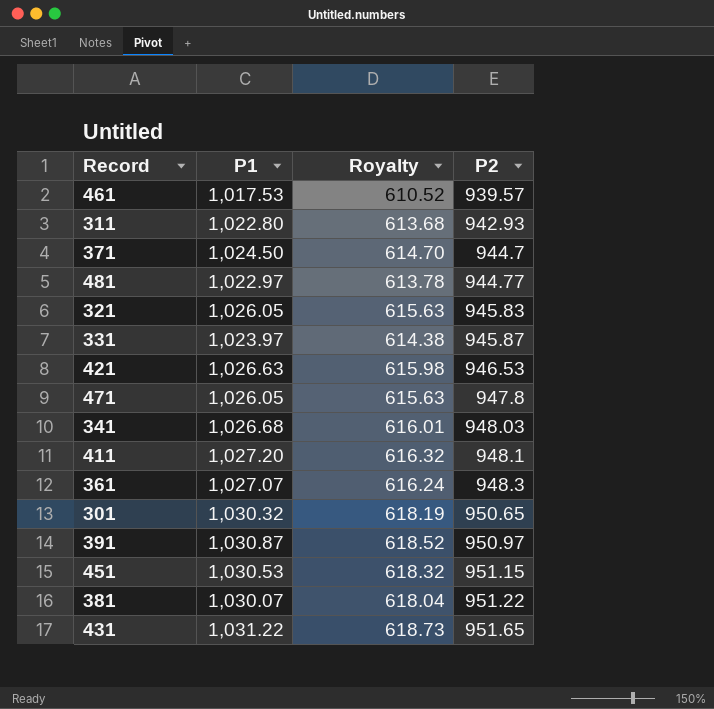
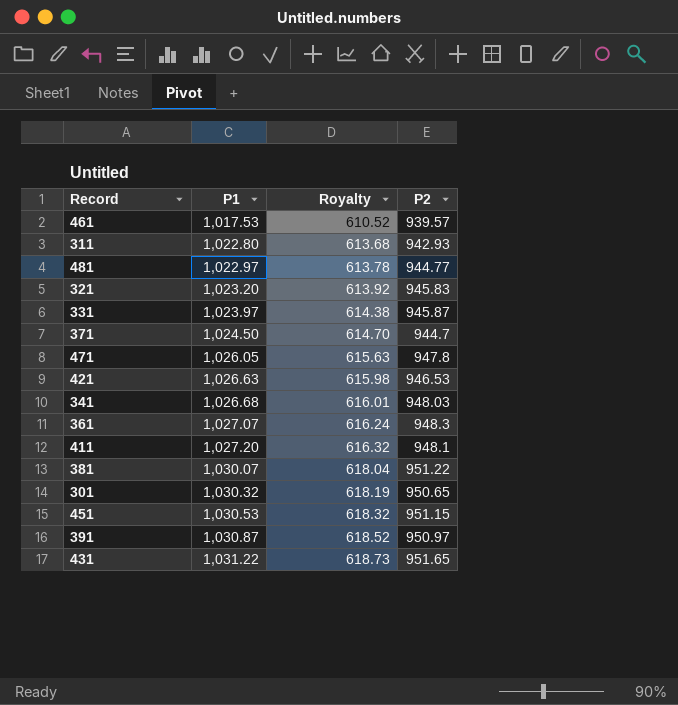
row order: P2 ascending -> P1 ascending
321 | P1: 1,026.05 -> 1,023.20
321 | Royalty: 615.63 -> 613.92

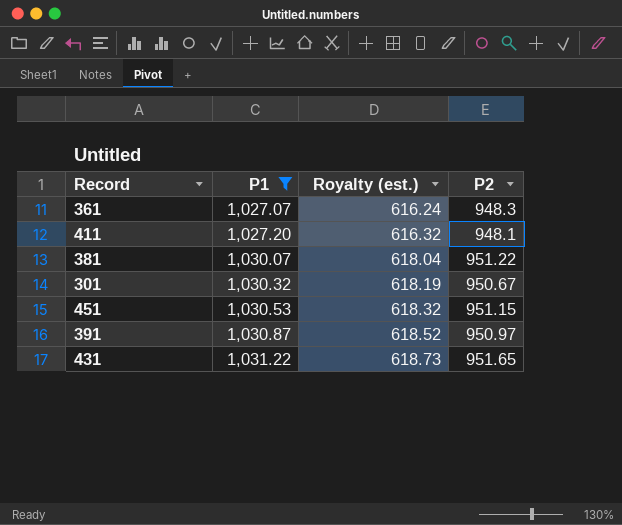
filter: none -> P1 >= 1,027.07
column name: Royalty -> Royalty (est.)
301 | P2: 950.65 -> 950.67

